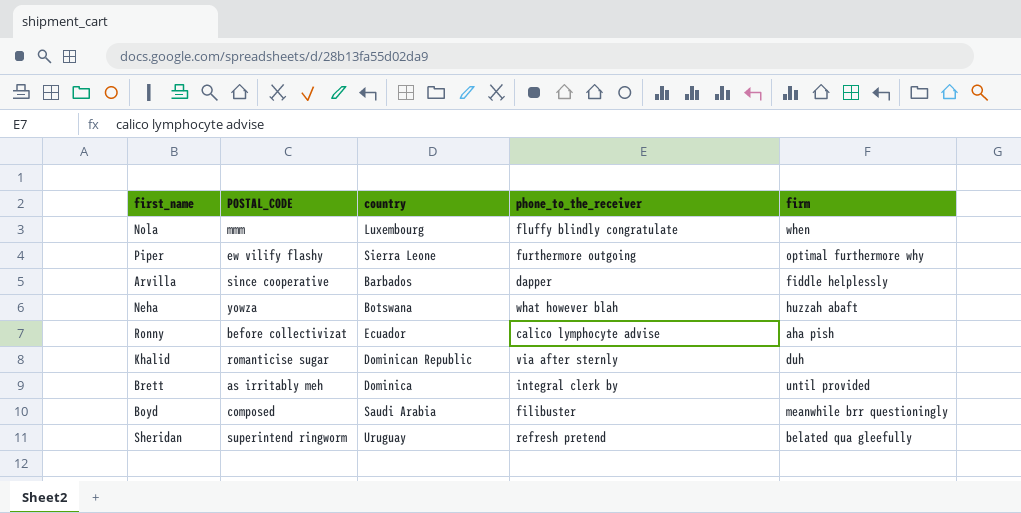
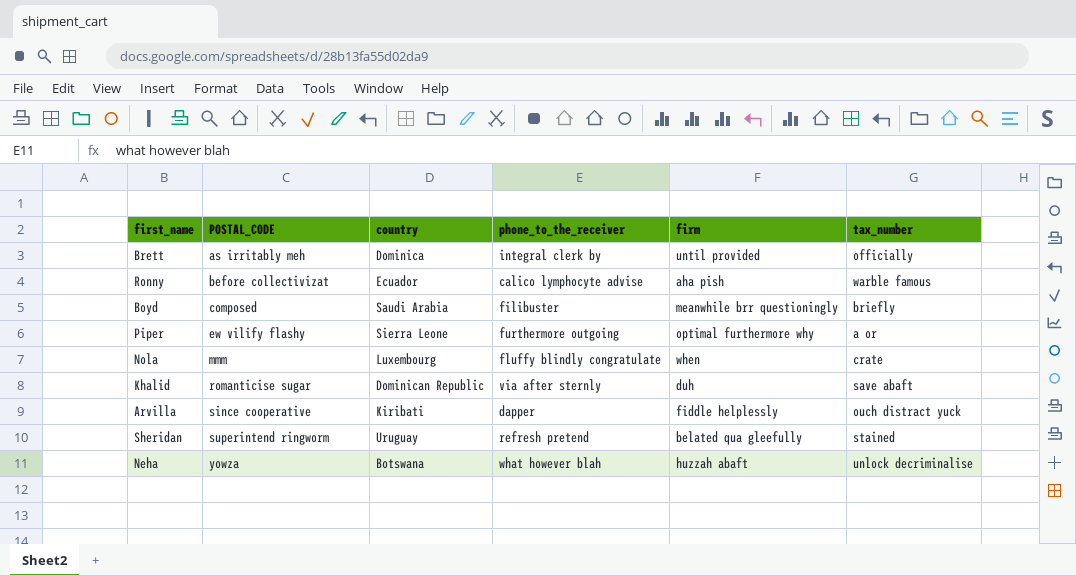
row order: none -> POSTAL_CODE ascending
column tax_number | position: none -> 6
Arvilla | country: Barbados -> Kiribati

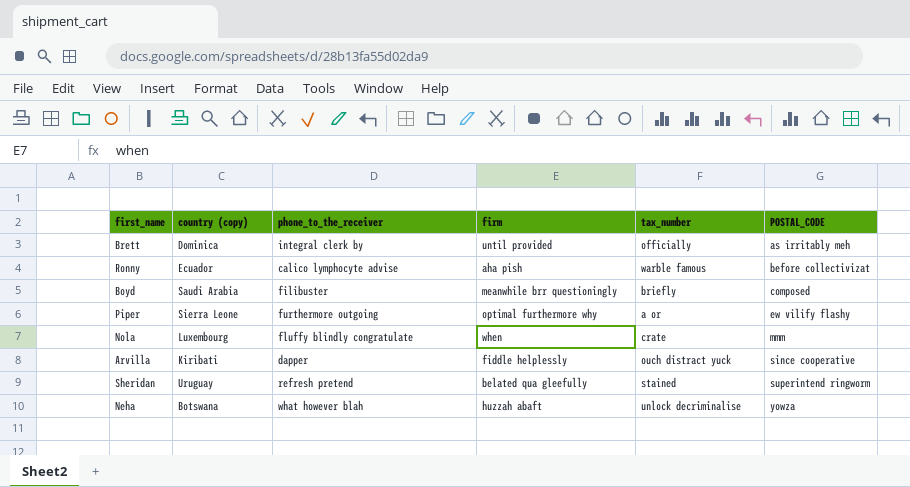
column name: country -> country (copy)
column POSTAL_CODE | position: 2 -> 6
row Khalid: romanticise sugar | Dominican Republic | via after sternly | duh | save abaft -> none

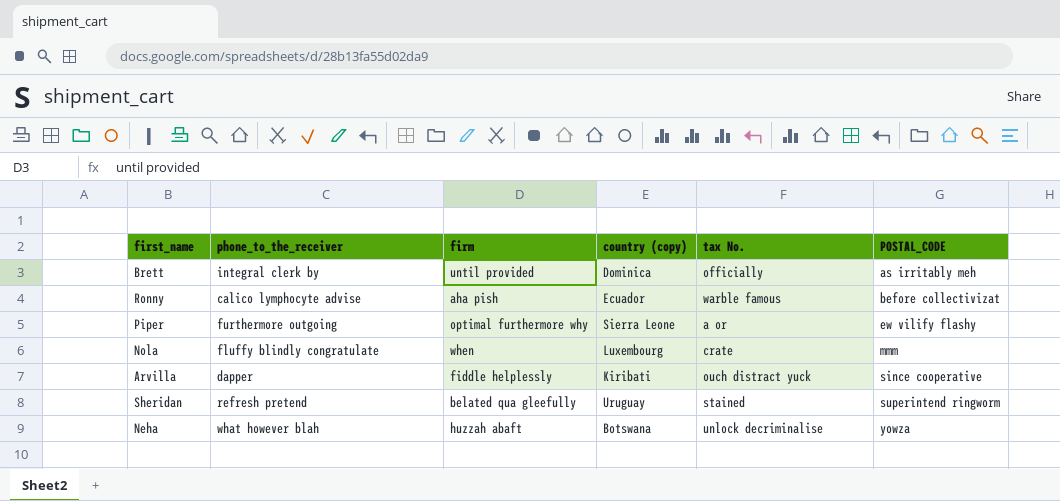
column country (copy) | position: 2 -> 4
column name: tax_number -> tax No.
row Boyd: Saudi Arabia | filibuster | meanwhile brr questioningly | briefly | composed -> none

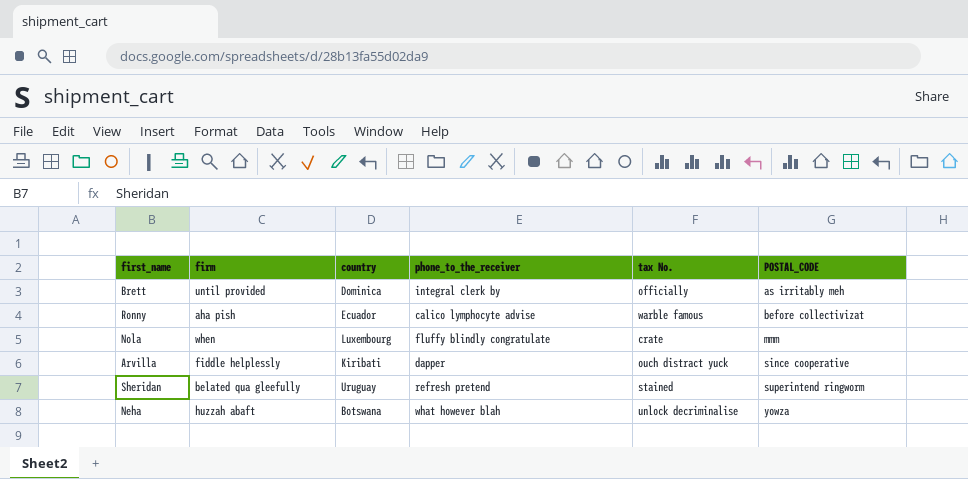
column name: country (copy) -> country
column phone_to_the_receiver | position: 2 -> 4
row Piper: furthermore outgoing | optimal furthermore why | Sierra Leone | a or | ew vilify flashy -> none

